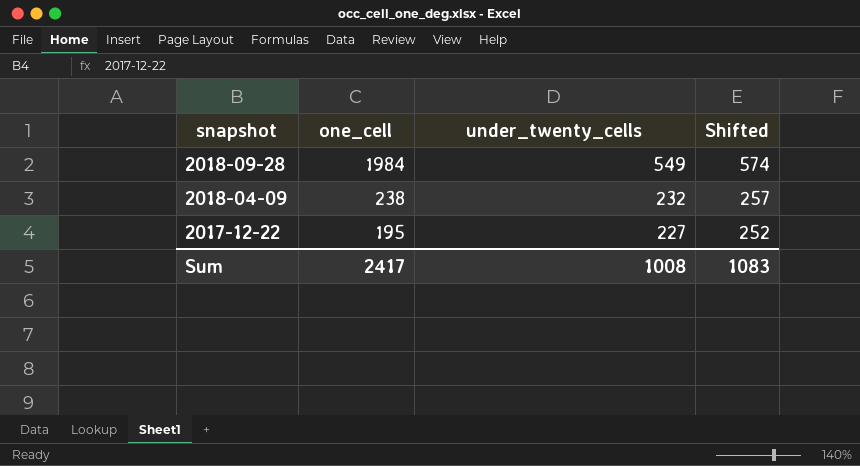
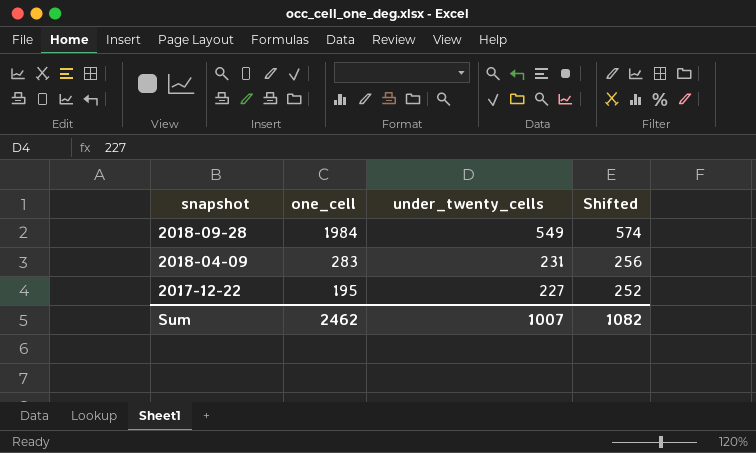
2018-04-09 | one_cell: 238 -> 283
2018-04-09 | under_twenty_cells: 232 -> 231
2018-04-09 | Shifted: 257 -> 256
Sum | one_cell: 2417 -> 2462
Sum | under_twenty_cells: 1008 -> 1007
Sum | Shifted: 1083 -> 1082

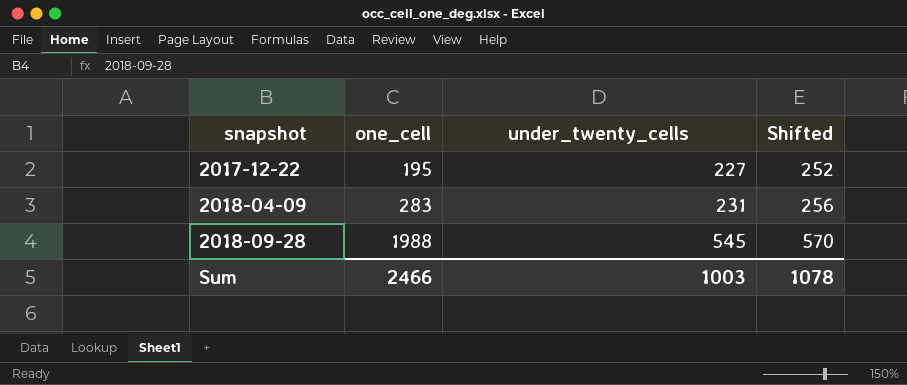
row order: snapshot descending -> snapshot ascending
2018-09-28 | one_cell: 1984 -> 1988
2018-09-28 | under_twenty_cells: 549 -> 545
2018-09-28 | Shifted: 574 -> 570
Sum | one_cell: 2462 -> 2466
Sum | under_twenty_cells: 1007 -> 1003
Sum | Shifted: 1082 -> 1078

